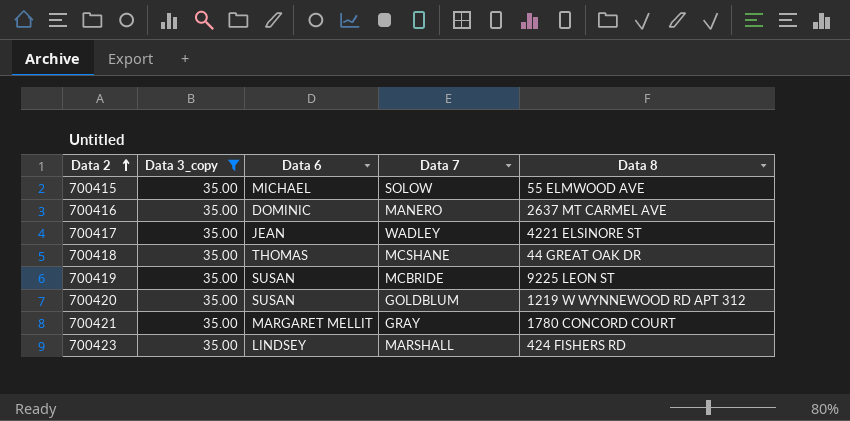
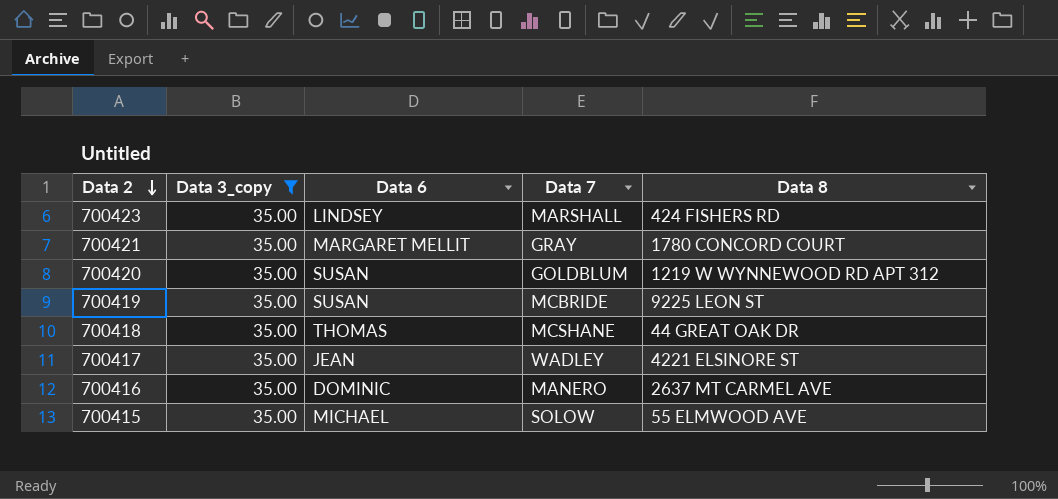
row order: Data 2 ascending -> Data 2 descending

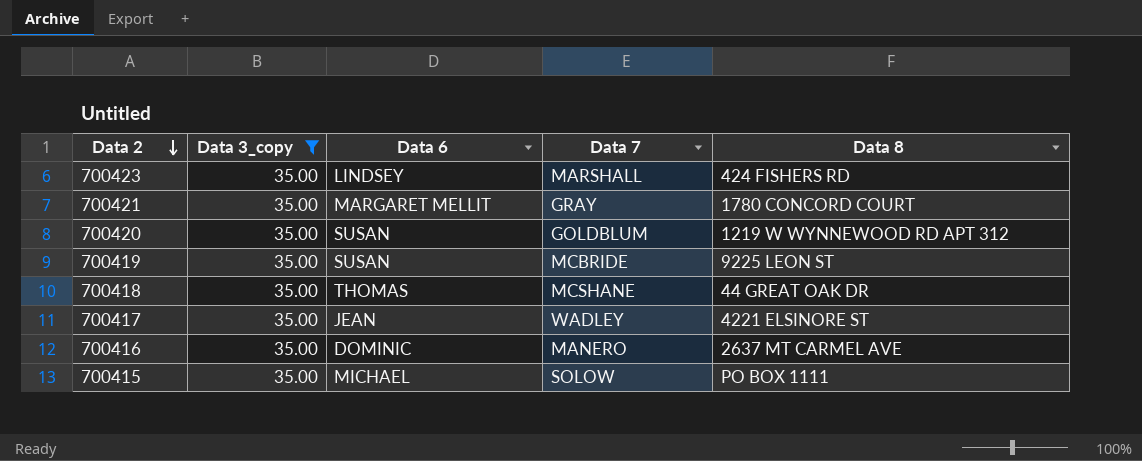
700415 | Data 8: 55 ELMWOOD AVE -> PO BOX 1111

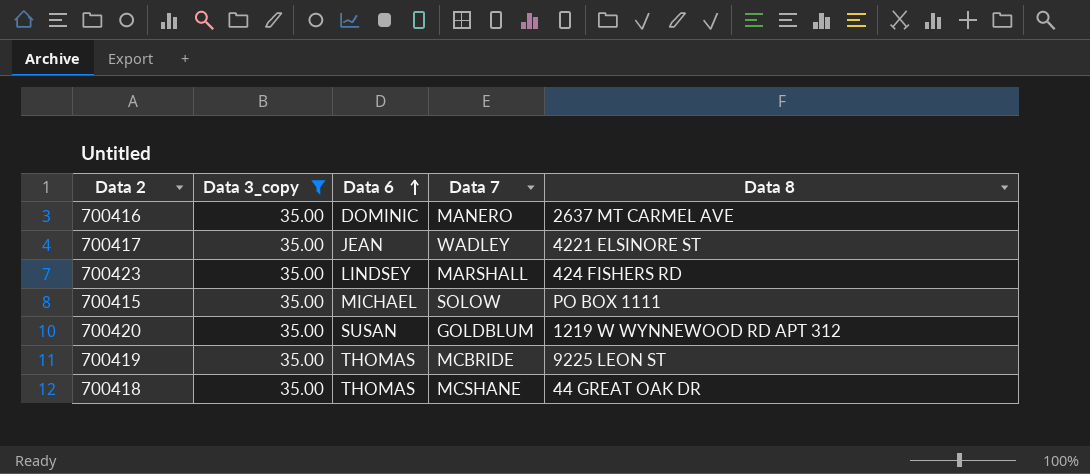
row order: Data 2 descending -> Data 6 ascending
row 700421: 35.00 | MARGARET MELLIT | GRAY | 1780 CONCORD COURT -> none
700419 | Data 6: SUSAN -> THOMAS

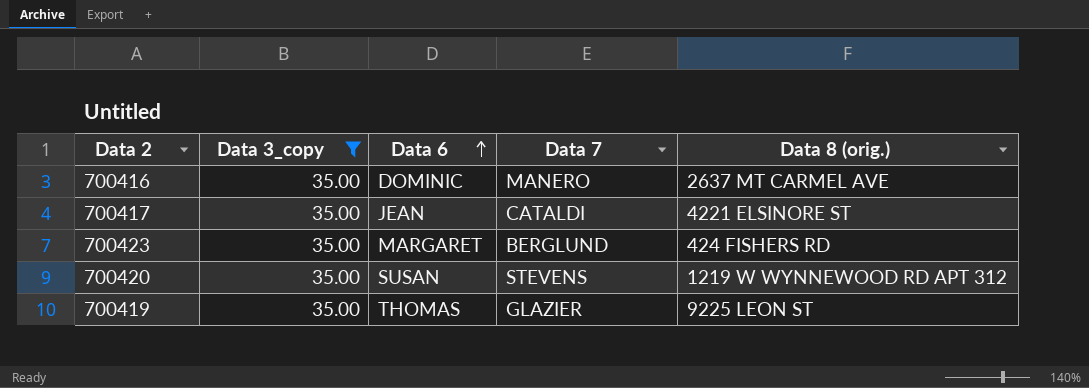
column name: Data 8 -> Data 8 (orig.)
row 700415: 35.00 | MICHAEL | SOLOW | PO BOX 1111 -> none
row 700418: 35.00 | THOMAS | MCSHANE | 44 GREAT OAK DR -> none
700417 | Data 7: WADLEY -> CATALDI
700423 | Data 6: LINDSEY -> MARGARET
700423 | Data 7: MARSHALL -> BERGLUND
700420 | Data 7: GOLDBLUM -> STEVENS
700419 | Data 7: MCBRIDE -> GLAZIER

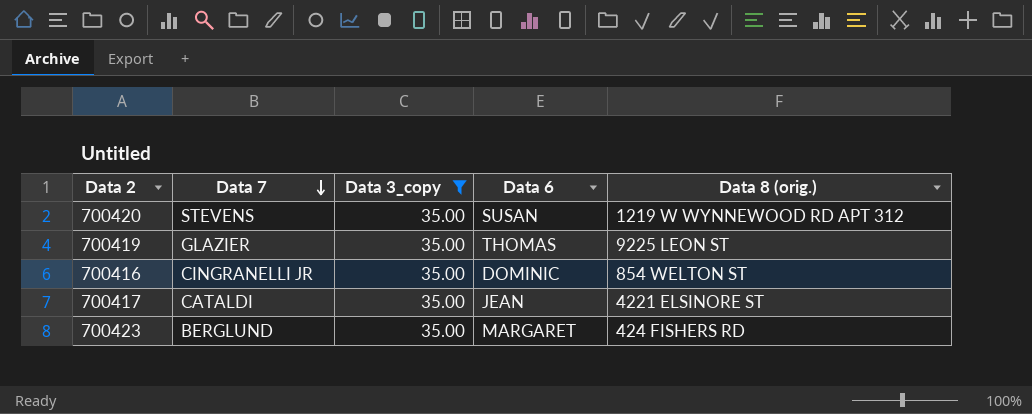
row order: Data 6 ascending -> Data 7 descending
column Data 7 | position: 4 -> 2
700416 | Data 7: MANERO -> CINGRANELLI JR
700416 | Data 8 (orig.): 2637 MT CARMEL AVE -> 854 WELTON ST

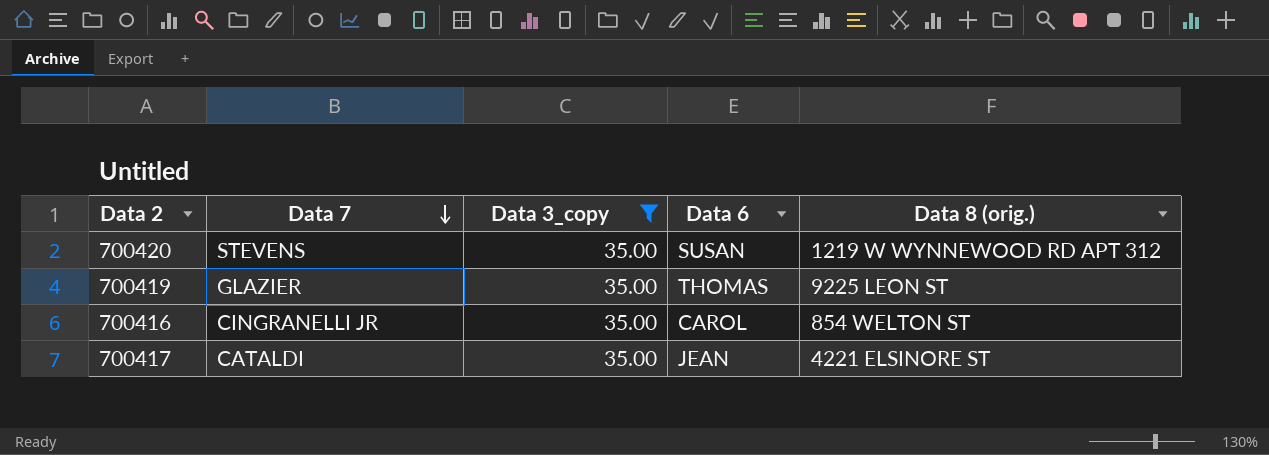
row 700423: BERGLUND | 35.00 | MARGARET | 424 FISHERS RD -> none
700416 | Data 6: DOMINIC -> CAROL

